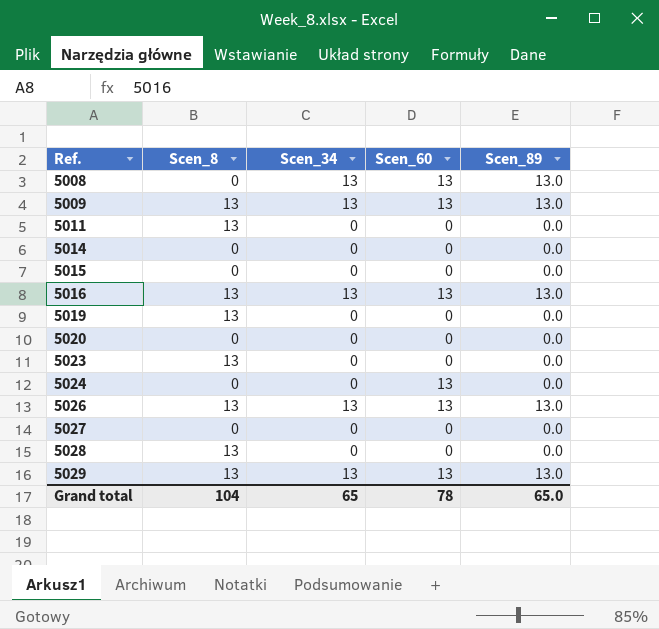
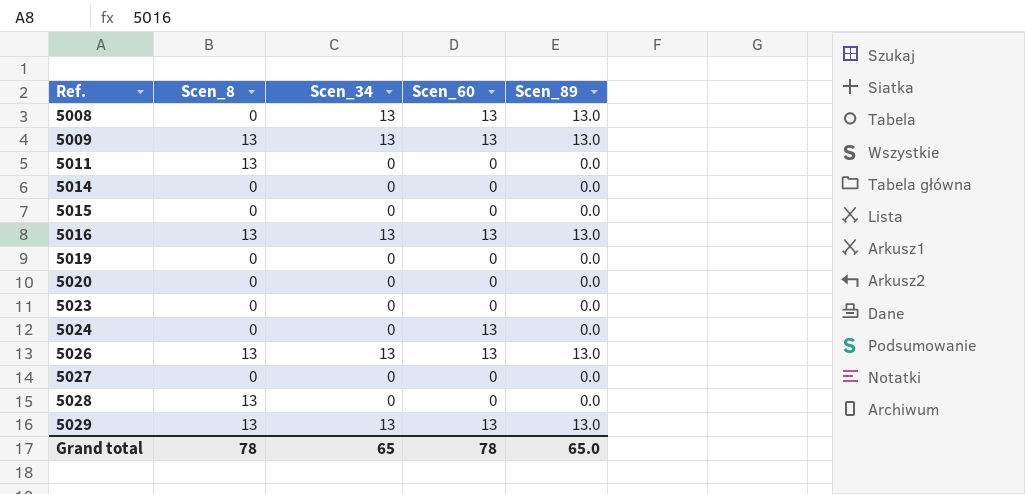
5019 | Scen_8: 13 -> 0
5023 | Scen_8: 13 -> 0
Grand total | Scen_8: 104 -> 78

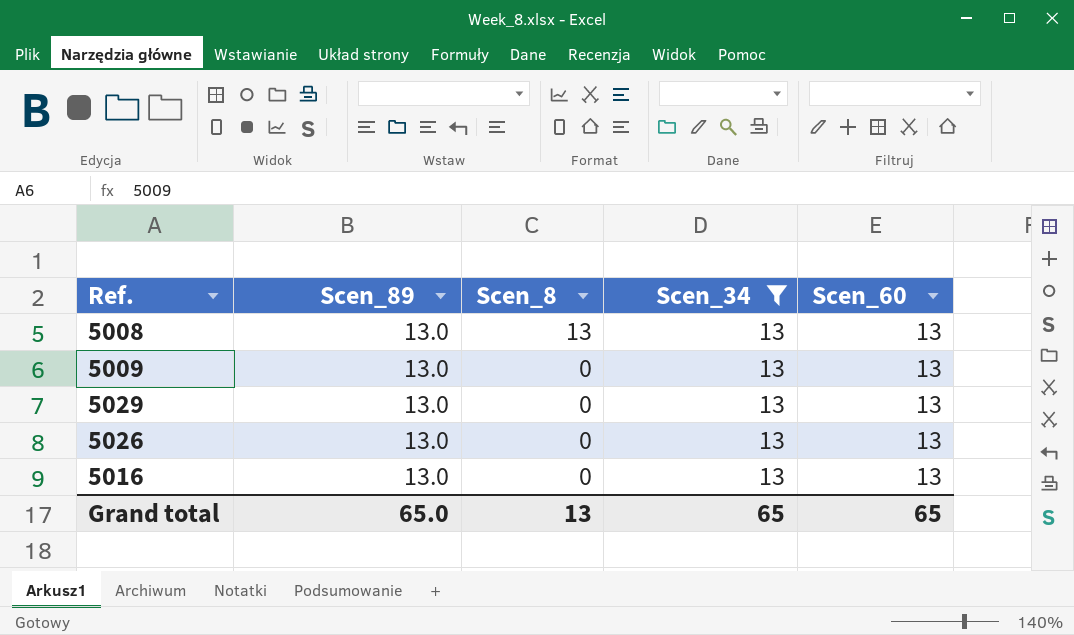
filter: none -> Scen_34 = 13
row order: Ref. ascending -> Scen_8 descending
column Scen_89 | position: 5 -> 2
5008 | Scen_8: 0 -> 13
5009 | Scen_8: 13 -> 0
5029 | Scen_8: 13 -> 0
5026 | Scen_8: 13 -> 0
5016 | Scen_8: 13 -> 0
Grand total | Scen_8: 78 -> 13
Grand total | Scen_60: 78 -> 65

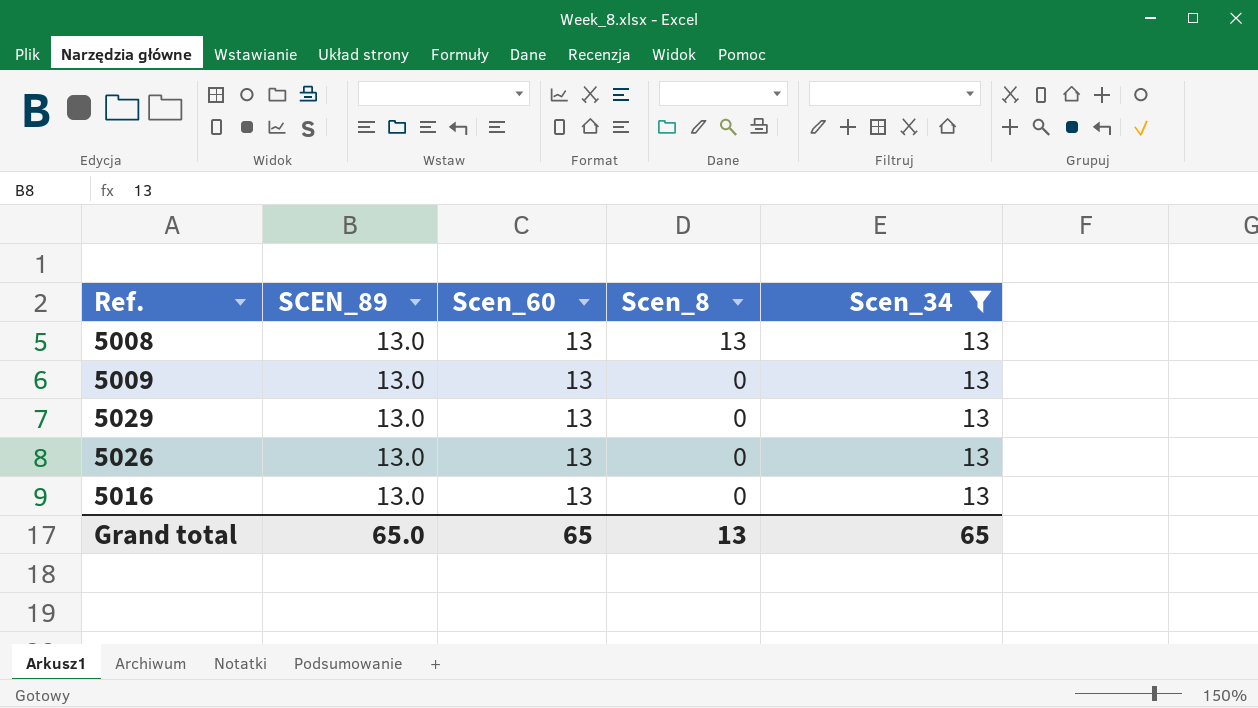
column name: Scen_89 -> SCEN_89
column Scen_60 | position: 5 -> 3

